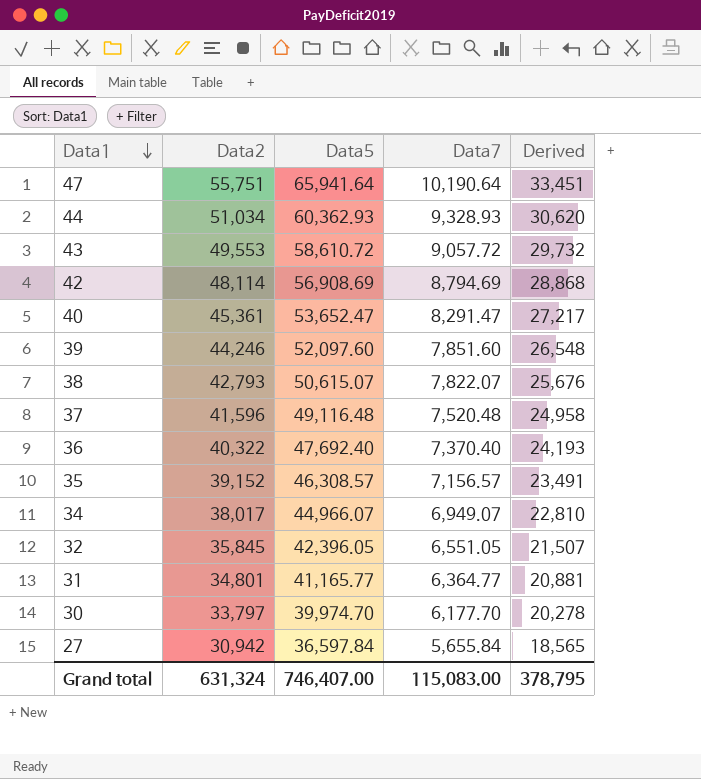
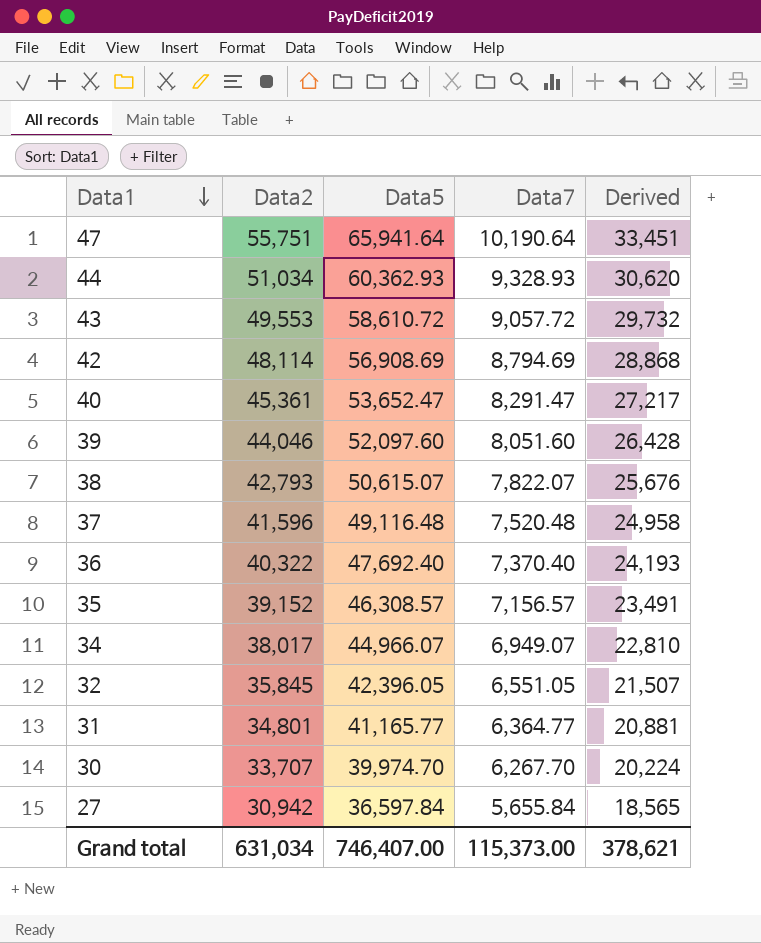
39 | Data2: 44,246 -> 44,046
39 | Data7: 7,851.60 -> 8,051.60
39 | Derived: 26,548 -> 26,428
30 | Data2: 33,797 -> 33,707
30 | Data7: 6,177.70 -> 6,267.70
30 | Derived: 20,278 -> 20,224
Grand total | Data2: 631,324 -> 631,034
Grand total | Data7: 115,083.00 -> 115,373.00
Grand total | Derived: 378,795 -> 378,621

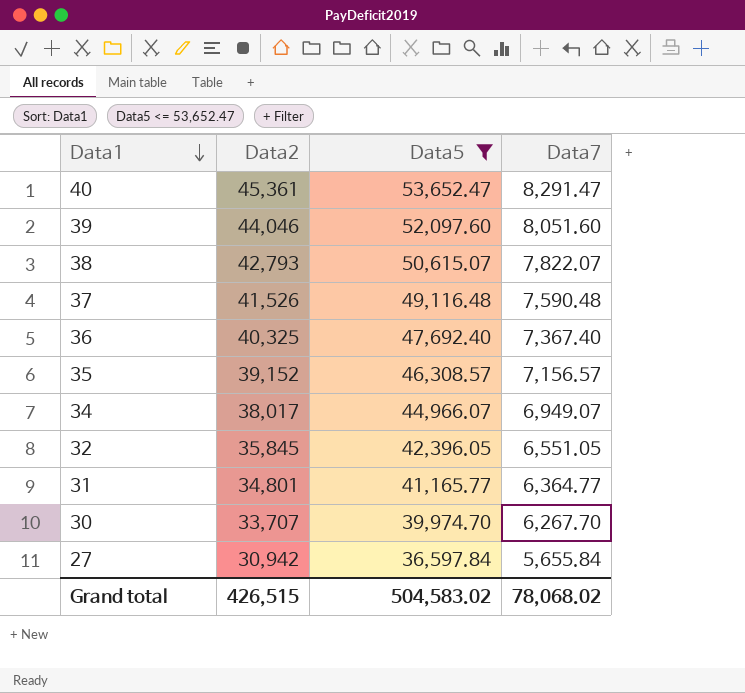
filter: none -> Data5 <= 53,652.47
column Derived | formula: [Data2] * 0.6 -> none
37 | Data2: 41,596 -> 41,526
37 | Data7: 7,520.48 -> 7,590.48
36 | Data2: 40,322 -> 40,325
36 | Data7: 7,370.40 -> 7,367.40
Grand total | Data2: 631,034 -> 426,515
Grand total | Data5: 746,407.00 -> 504,583.02
Grand total | Data7: 115,373.00 -> 78,068.02

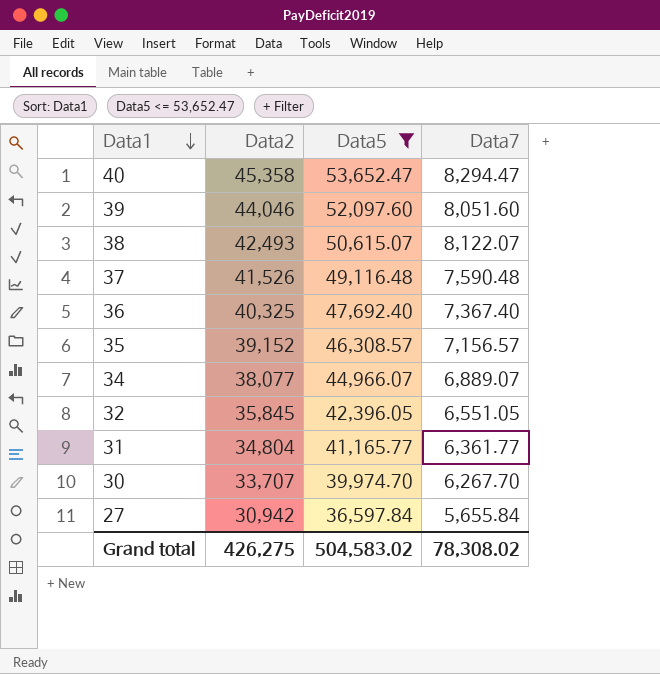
40 | Data2: 45,361 -> 45,358
40 | Data7: 8,291.47 -> 8,294.47
38 | Data2: 42,793 -> 42,493
38 | Data7: 7,822.07 -> 8,122.07
34 | Data2: 38,017 -> 38,077
34 | Data7: 6,949.07 -> 6,889.07
31 | Data2: 34,801 -> 34,804
31 | Data7: 6,364.77 -> 6,361.77
Grand total | Data2: 426,515 -> 426,275
Grand total | Data7: 78,068.02 -> 78,308.02

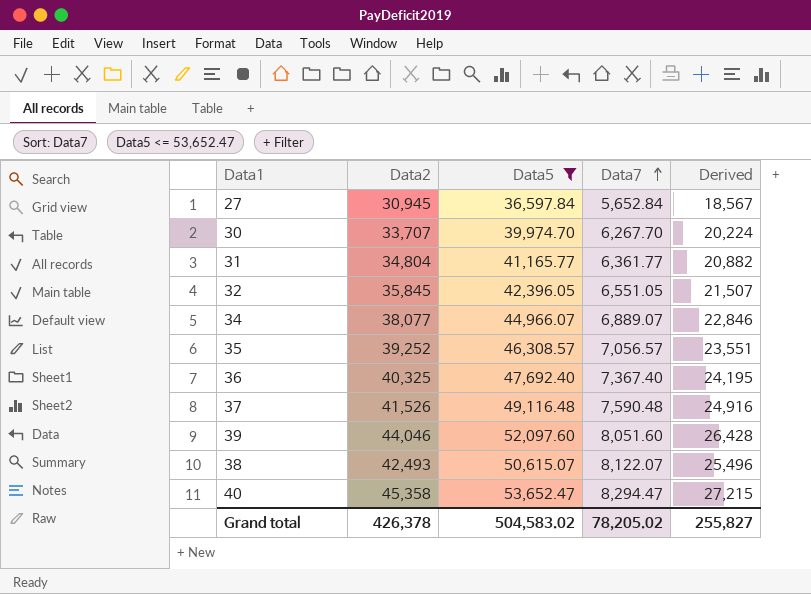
row order: Data1 descending -> Data7 ascending
column Derived | formula: none -> [Data2] * 0.6
27 | Data2: 30,942 -> 30,945
27 | Data7: 5,655.84 -> 5,652.84
35 | Data2: 39,152 -> 39,252
35 | Data7: 7,156.57 -> 7,056.57
Grand total | Data2: 426,275 -> 426,378
Grand total | Data7: 78,308.02 -> 78,205.02

